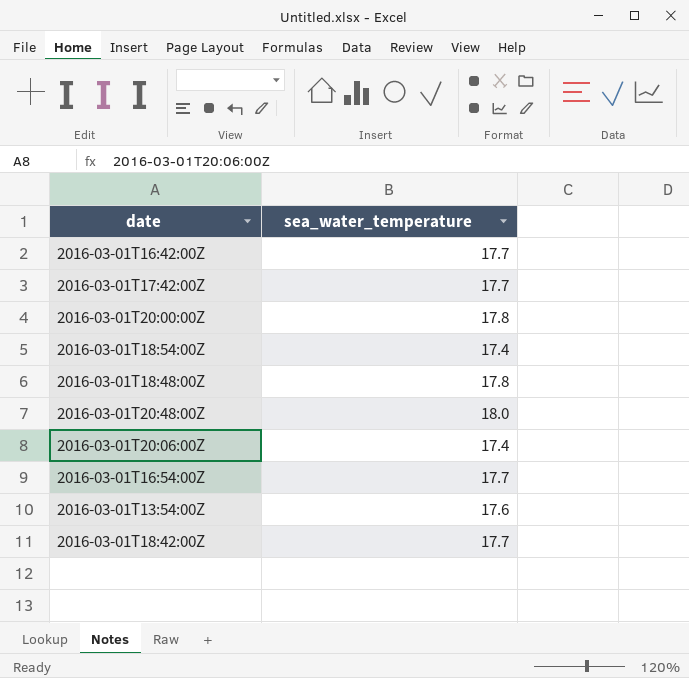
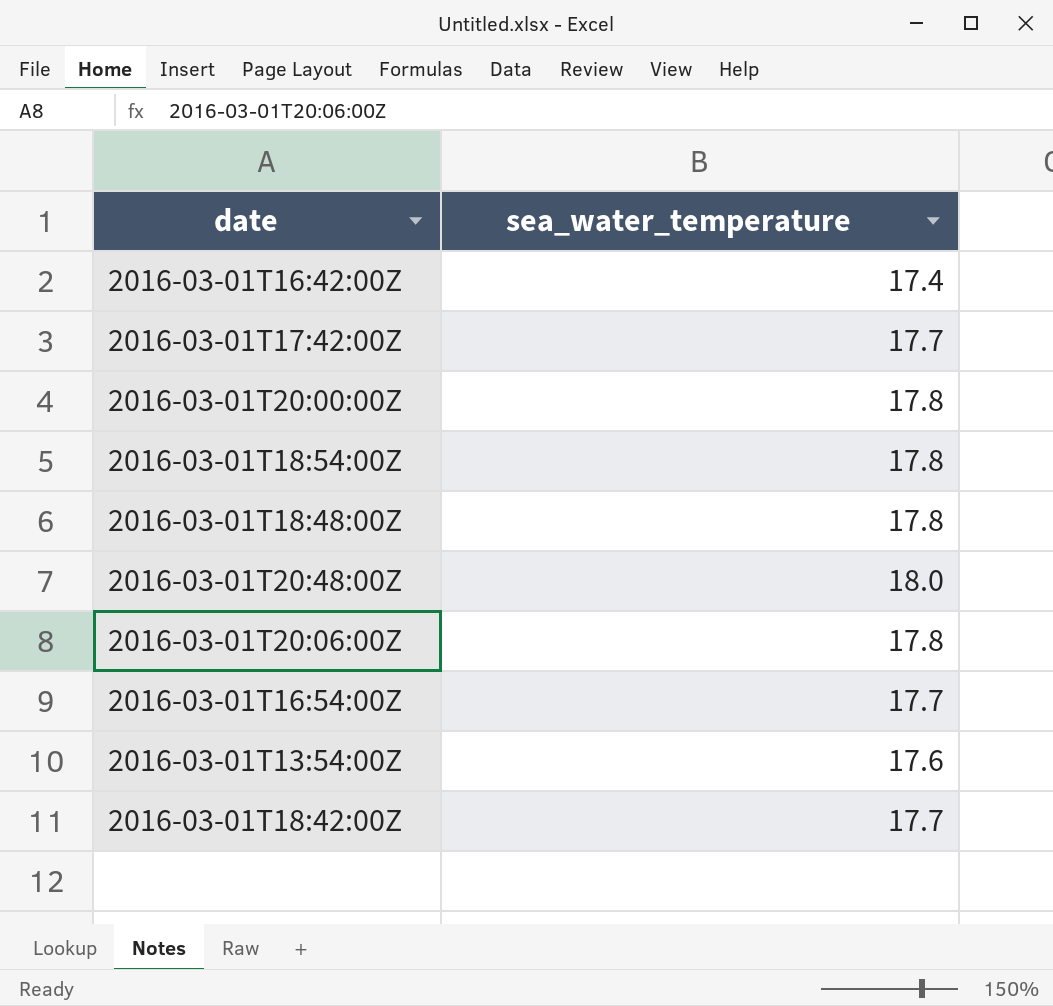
2016-03-01T16:42:00Z | sea_water_temperature: 17.7 -> 17.4
2016-03-01T18:54:00Z | sea_water_temperature: 17.4 -> 17.8
2016-03-01T20:06:00Z | sea_water_temperature: 17.4 -> 17.8

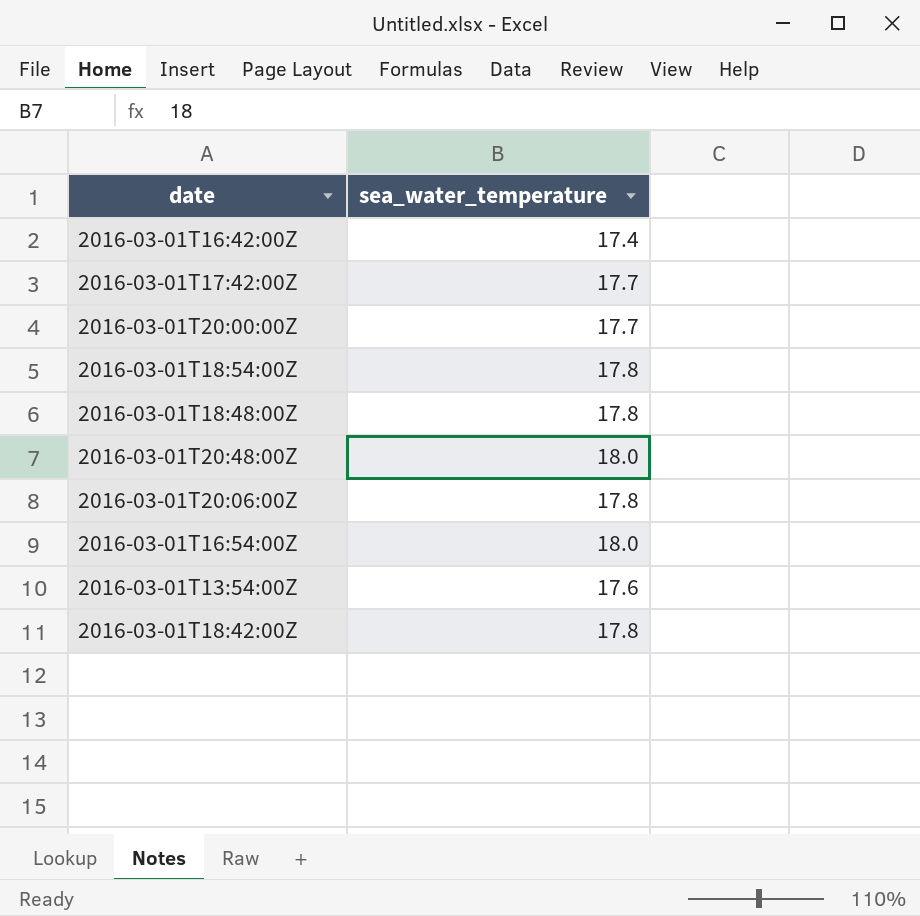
2016-03-01T20:00:00Z | sea_water_temperature: 17.8 -> 17.7
2016-03-01T16:54:00Z | sea_water_temperature: 17.7 -> 18.0
2016-03-01T18:42:00Z | sea_water_temperature: 17.7 -> 17.8

